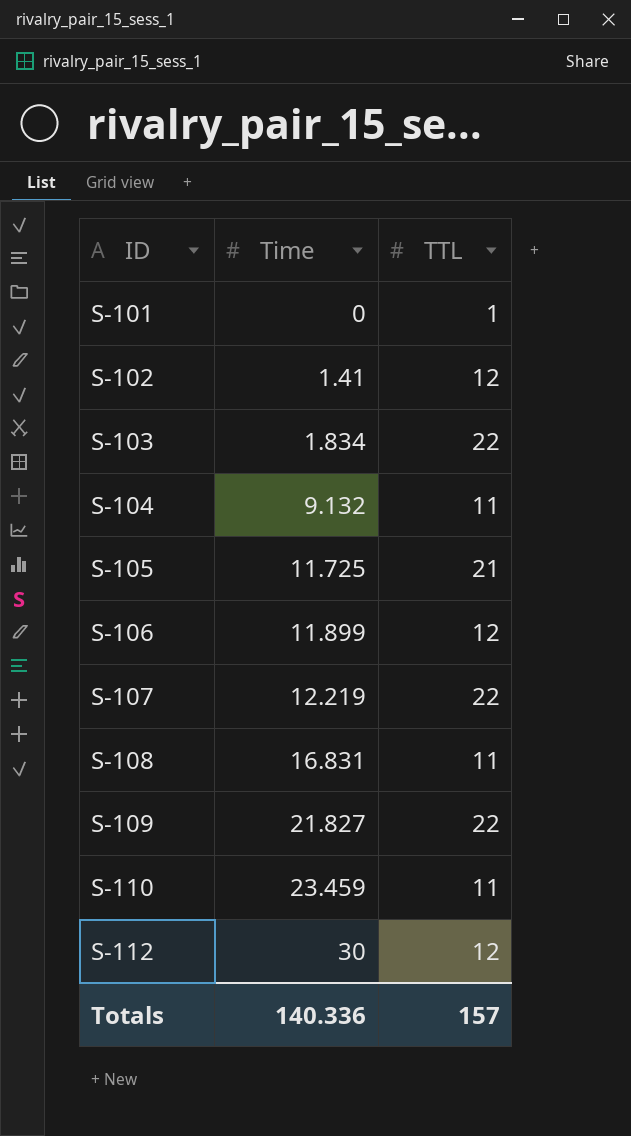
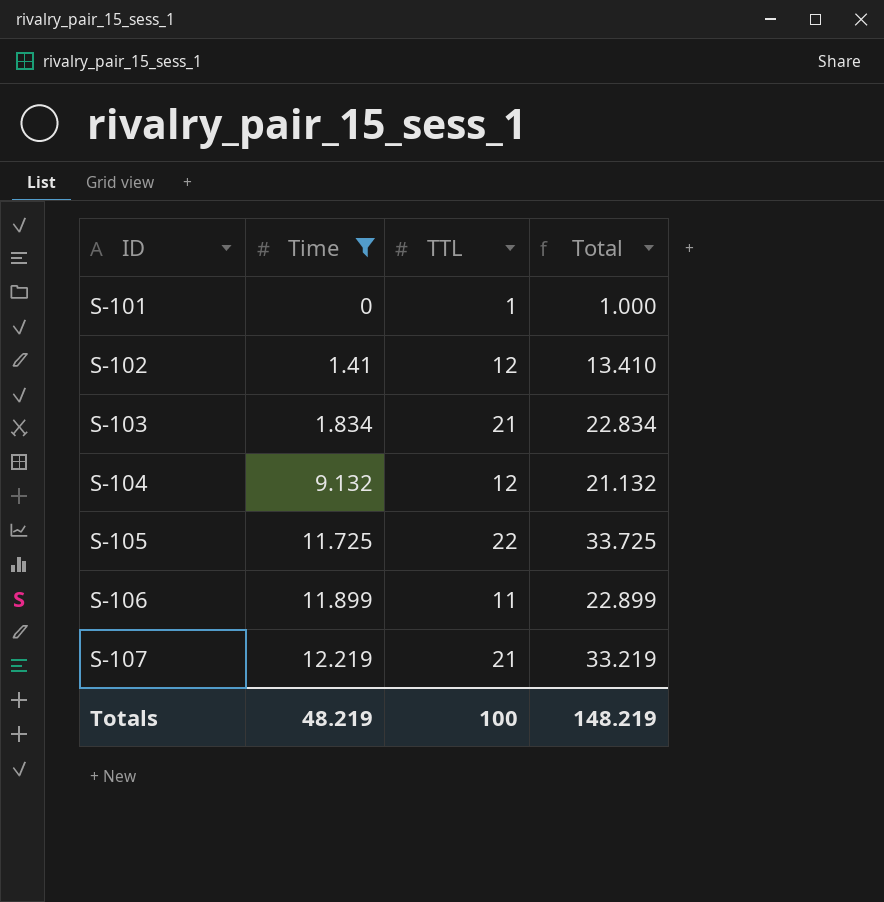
filter: none -> Time <= 12.219
column Total | formula: none -> [Time] + [TTL]
S-103 | TTL: 22 -> 21
S-104 | TTL: 11 -> 12
S-105 | TTL: 21 -> 22
S-106 | TTL: 12 -> 11
S-107 | TTL: 22 -> 21
Totals | Time: 140.336 -> 48.219
Totals | TTL: 157 -> 100

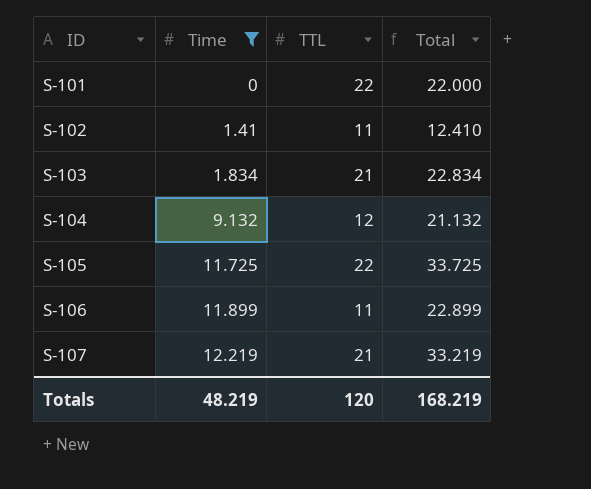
S-101 | TTL: 1 -> 22
S-101 | Total: 1.000 -> 22.000
S-102 | TTL: 12 -> 11
S-102 | Total: 13.410 -> 12.410
Totals | TTL: 100 -> 120
Totals | Total: 148.219 -> 168.219

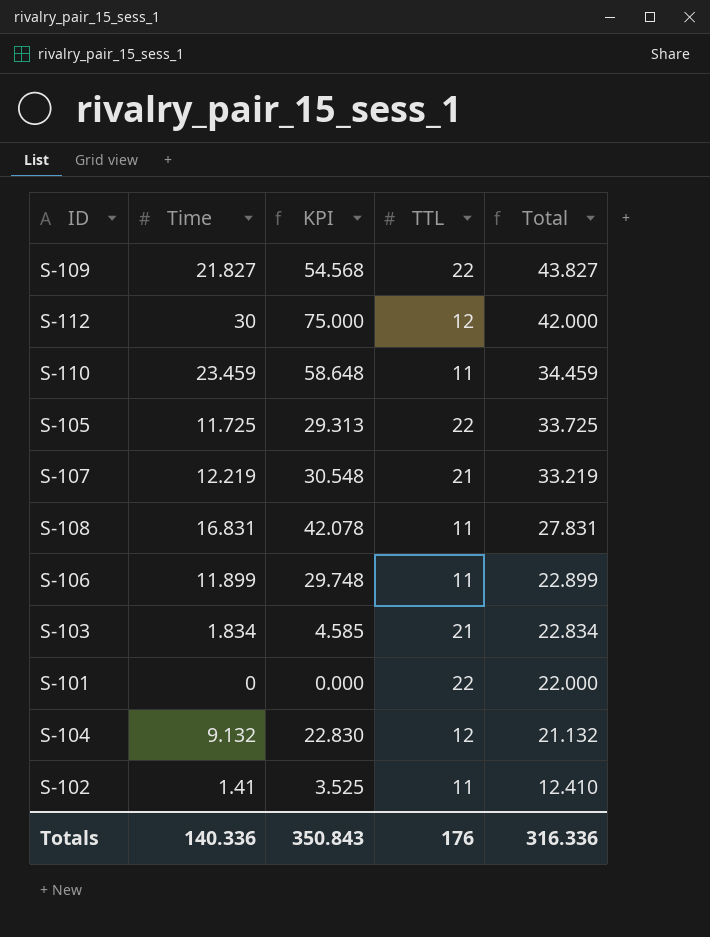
filter: Time <= 12.219 -> none
row order: ID ascending -> Total descending
column KPI | formula: none -> [Time] * 2.5
Totals | Time: 48.219 -> 140.336
Totals | TTL: 120 -> 176
Totals | Total: 168.219 -> 316.336

